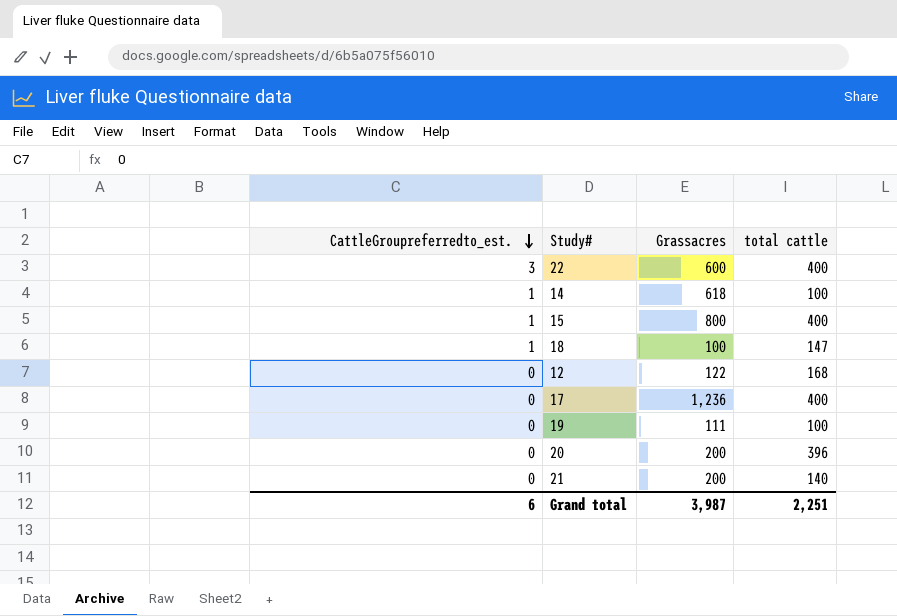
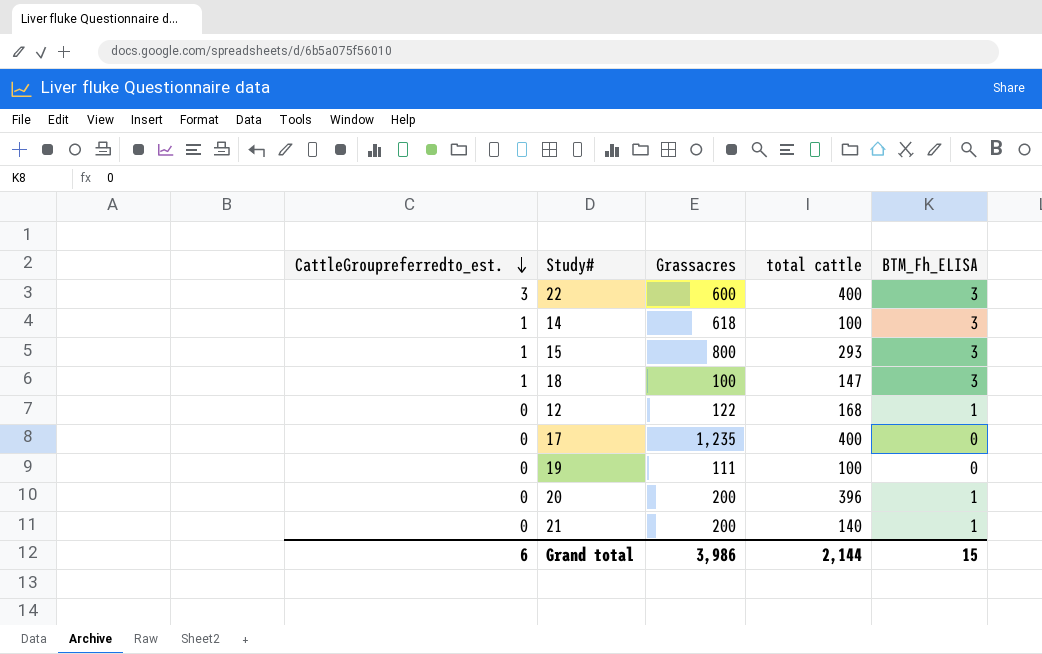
column BTM_Fh_ELISA | position: none -> 5
15 | total cattle: 400 -> 293
17 | Grassacres: 1,236 -> 1,235
Grand total | Grassacres: 3,987 -> 3,986
Grand total | total cattle: 2,251 -> 2,144

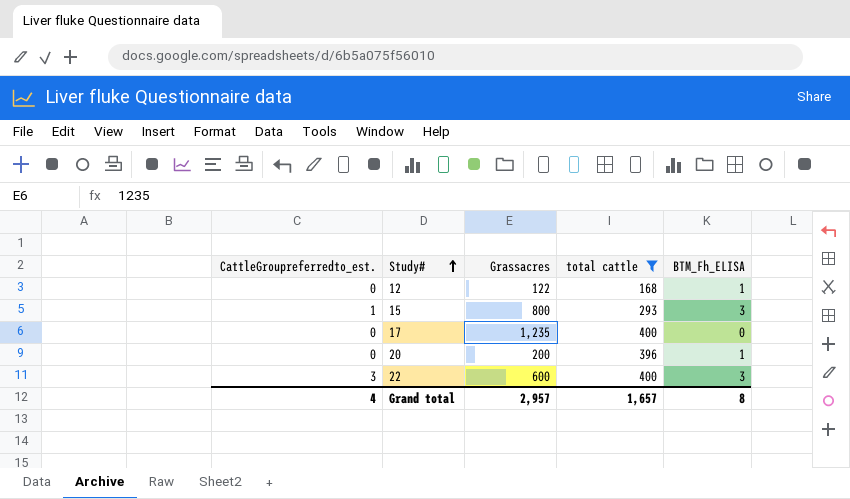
filter: none -> total cattle >= 168
row order: CattleGroupreferredto_est. descending -> Study# ascending
Grand total | CattleGroupreferredto_est.: 6 -> 4
Grand total | Grassacres: 3,986 -> 2,957
Grand total | total cattle: 2,144 -> 1,657
Grand total | BTM_Fh_ELISA: 15 -> 8

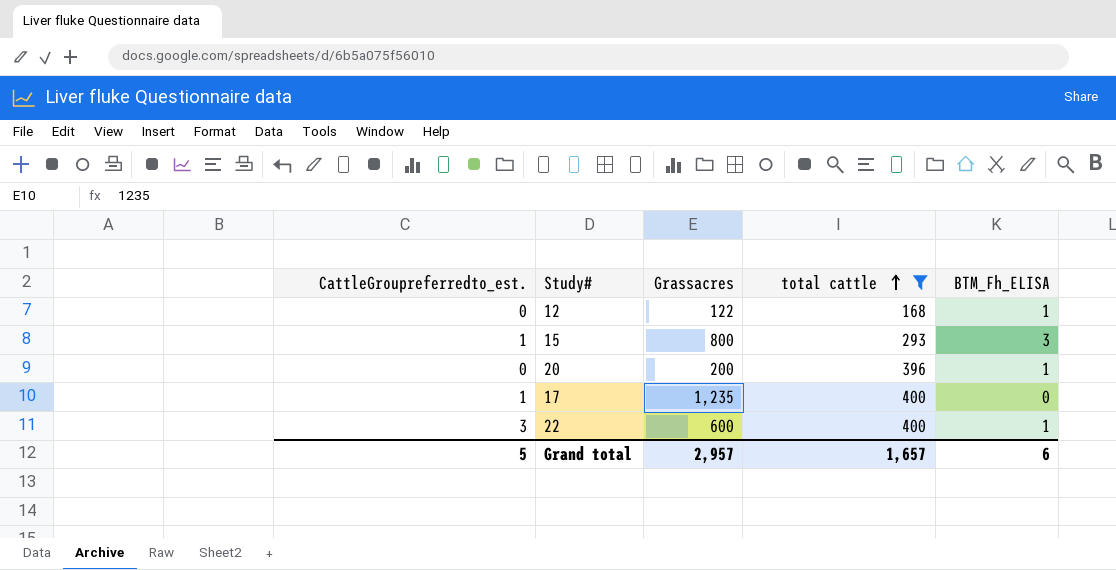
row order: Study# ascending -> total cattle ascending
17 | CattleGroupreferredto_est.: 0 -> 1
22 | BTM_Fh_ELISA: 3 -> 1
Grand total | CattleGroupreferredto_est.: 4 -> 5
Grand total | BTM_Fh_ELISA: 8 -> 6

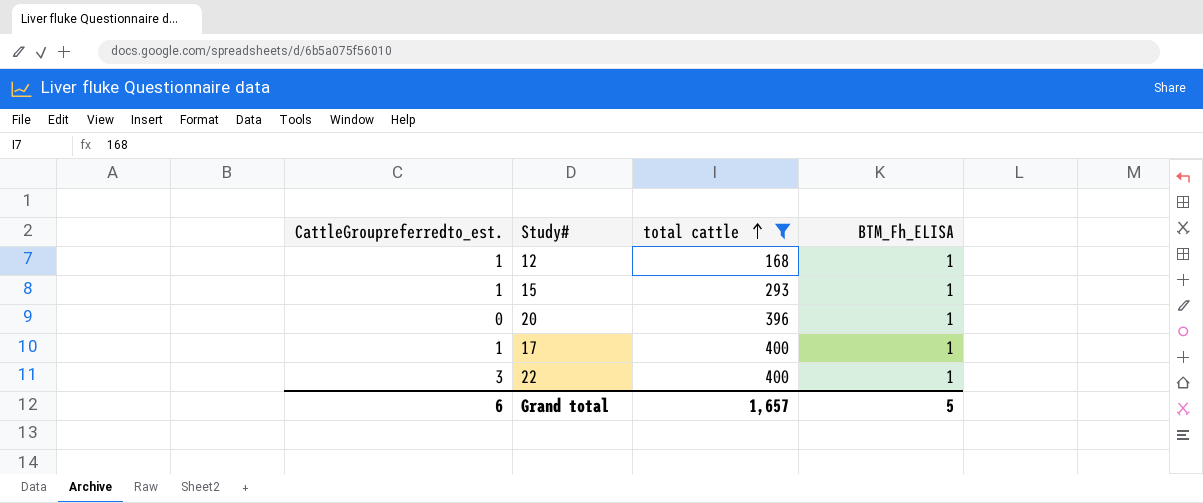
column Grassacres | position: 3 -> none
12 | CattleGroupreferredto_est.: 0 -> 1
15 | BTM_Fh_ELISA: 3 -> 1
17 | BTM_Fh_ELISA: 0 -> 1
Grand total | CattleGroupreferredto_est.: 5 -> 6
Grand total | BTM_Fh_ELISA: 6 -> 5

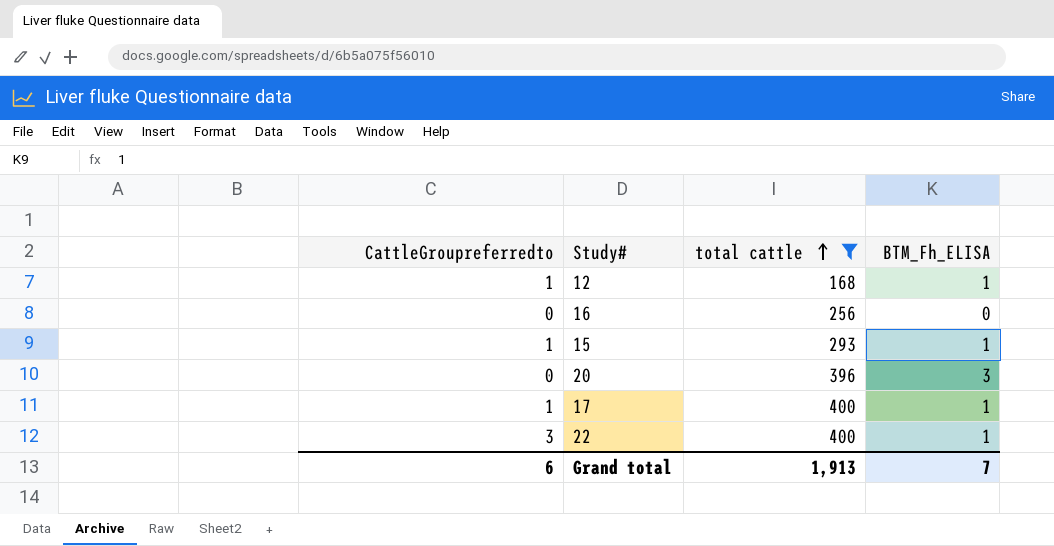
column name: CattleGroupreferredto_est. -> CattleGroupreferredto
row 16: none -> 0 | 256 | 0
20 | BTM_Fh_ELISA: 1 -> 3
Grand total | total cattle: 1,657 -> 1,913
Grand total | BTM_Fh_ELISA: 5 -> 7

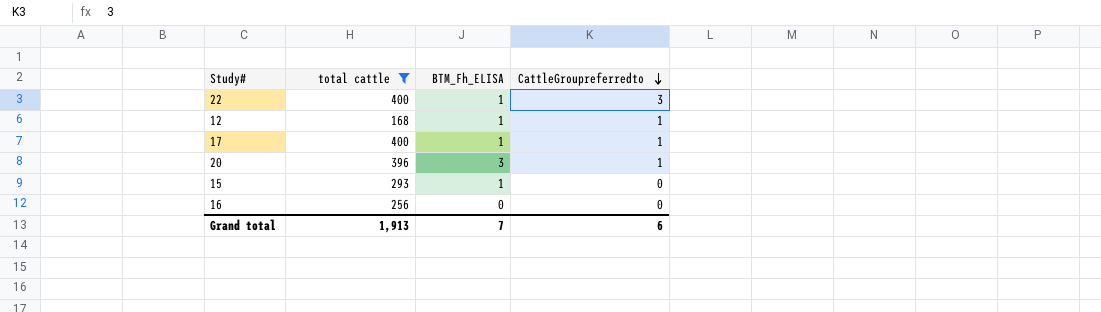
row order: total cattle ascending -> CattleGroupreferredto descending
column CattleGroupreferredto | position: 1 -> 4
20 | CattleGroupreferredto: 0 -> 1
15 | CattleGroupreferredto: 1 -> 0

